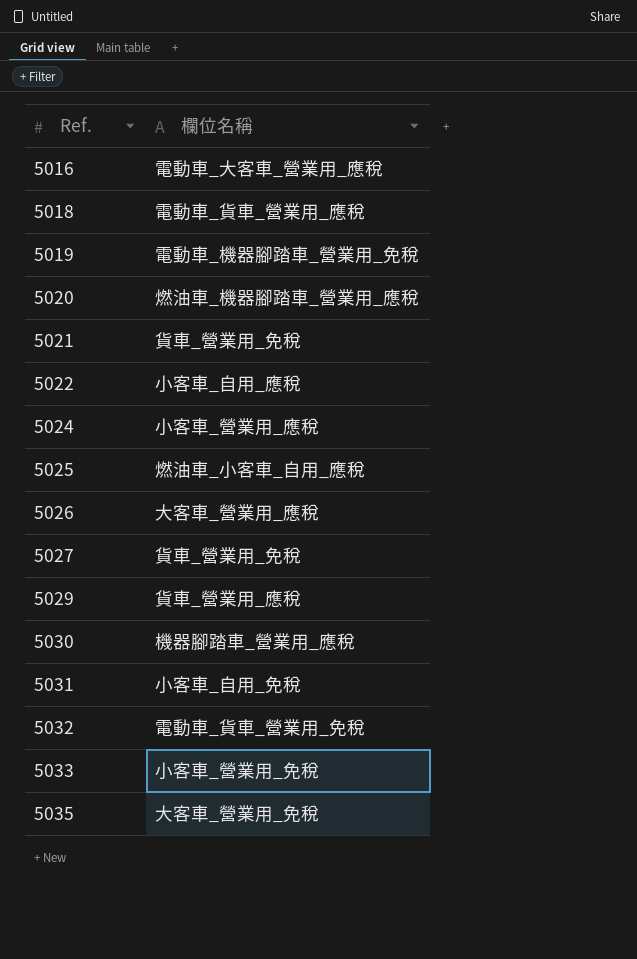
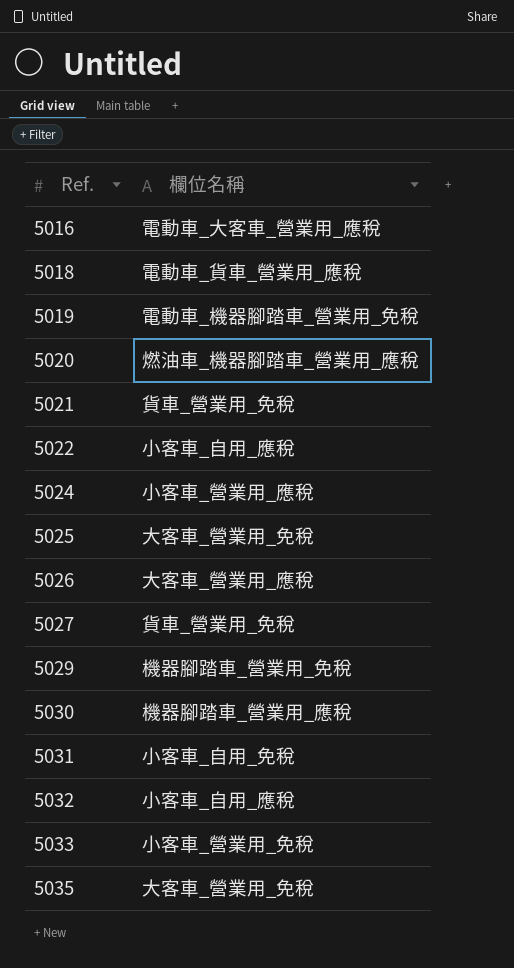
5025 | 欄位名稱: 燃油車_小客車_自用_應稅 -> 大客車_營業用_免稅
5029 | 欄位名稱: 貨車_營業用_應稅 -> 機器腳踏車_營業用_免稅
5032 | 欄位名稱: 電動車_貨車_營業用_免稅 -> 小客車_自用_應稅

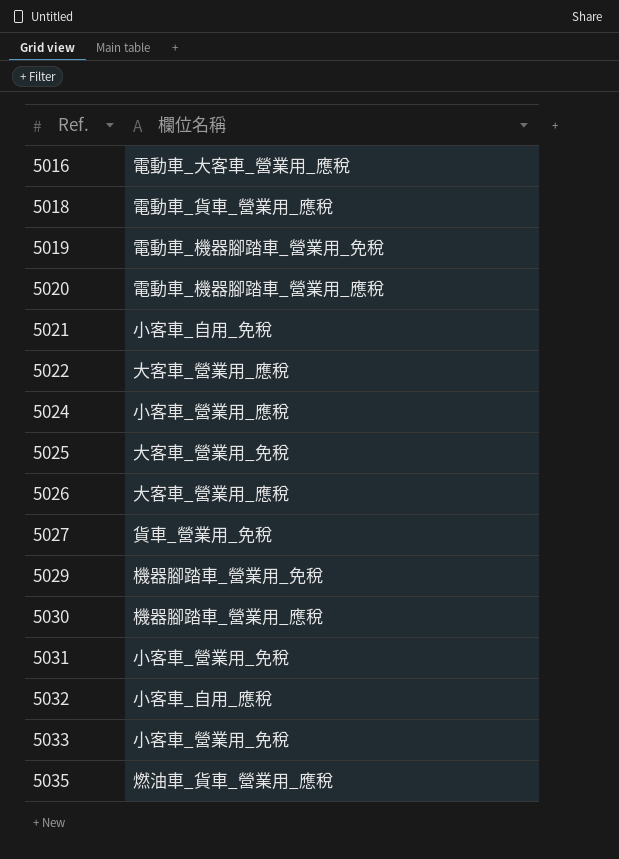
5020 | 欄位名稱: 燃油車_機器腳踏車_營業用_應稅 -> 電動車_機器腳踏車_營業用_應稅
5021 | 欄位名稱: 貨車_營業用_免稅 -> 小客車_自用_免稅
5022 | 欄位名稱: 小客車_自用_應稅 -> 大客車_營業用_應稅
5031 | 欄位名稱: 小客車_自用_免稅 -> 小客車_營業用_免稅
5035 | 欄位名稱: 大客車_營業用_免稅 -> 燃油車_貨車_營業用_應稅

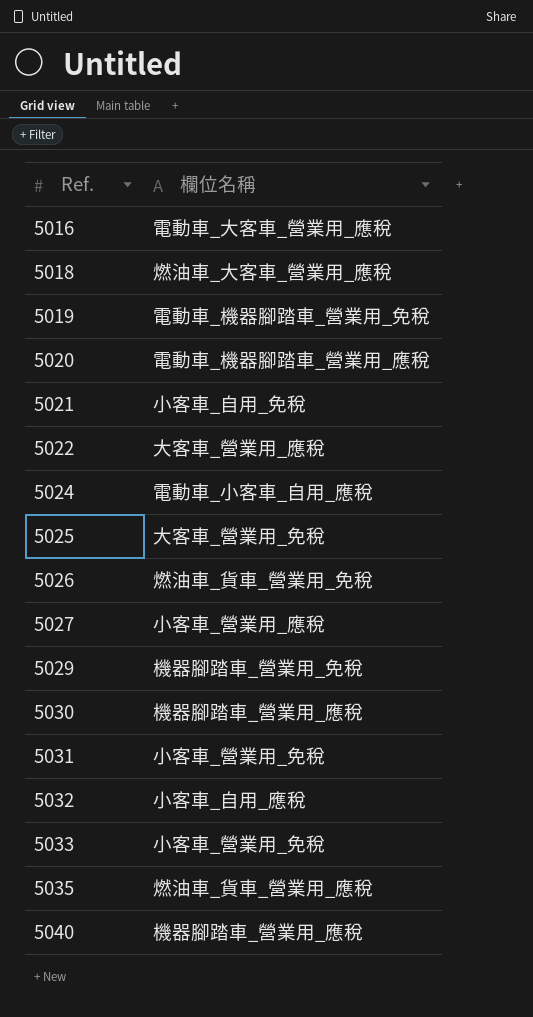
5018 | 欄位名稱: 電動車_貨車_營業用_應稅 -> 燃油車_大客車_營業用_應稅
5024 | 欄位名稱: 小客車_營業用_應稅 -> 電動車_小客車_自用_應稅
5026 | 欄位名稱: 大客車_營業用_應稅 -> 燃油車_貨車_營業用_免稅
5027 | 欄位名稱: 貨車_營業用_免稅 -> 小客車_營業用_應稅
row 5040: none -> 機器腳踏車_營業用_應稅

